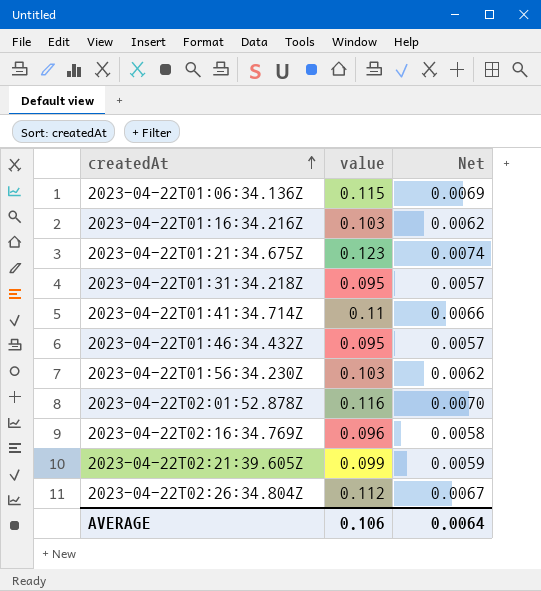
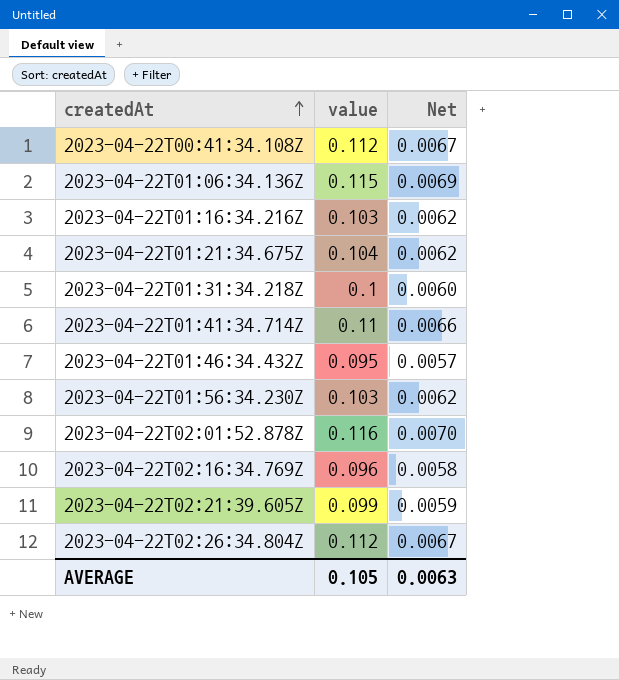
row 2023-04-22T00:41:34.108Z: none -> 0.112 | 0.0067
2023-04-22T01:21:34.675Z | value: 0.123 -> 0.104
2023-04-22T01:21:34.675Z | Net: 0.0074 -> 0.0062
2023-04-22T01:31:34.218Z | value: 0.095 -> 0.1
2023-04-22T01:31:34.218Z | Net: 0.0057 -> 0.0060
AVERAGE | value: 0.106 -> 0.105
AVERAGE | Net: 0.0064 -> 0.0063

